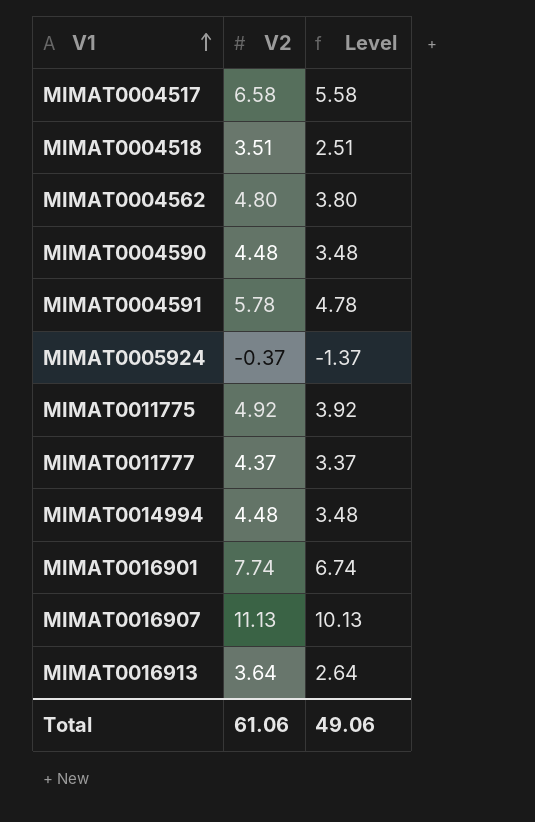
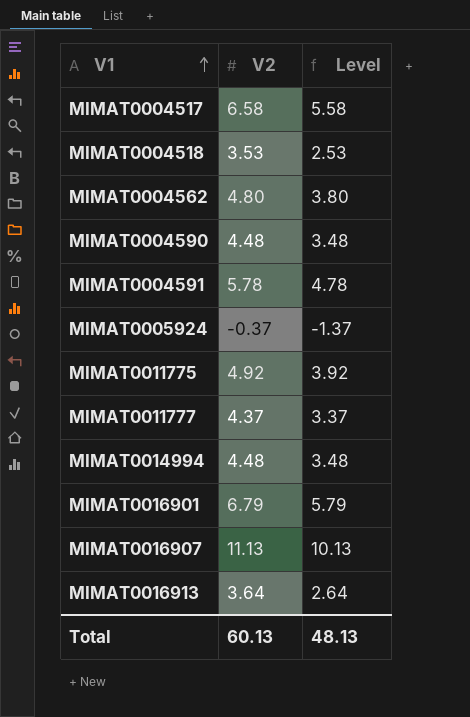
MIMAT0004518 | V2: 3.51 -> 3.53
MIMAT0004518 | Level: 2.51 -> 2.53
MIMAT0016901 | V2: 7.74 -> 6.79
MIMAT0016901 | Level: 6.74 -> 5.79
Total | V2: 61.06 -> 60.13
Total | Level: 49.06 -> 48.13

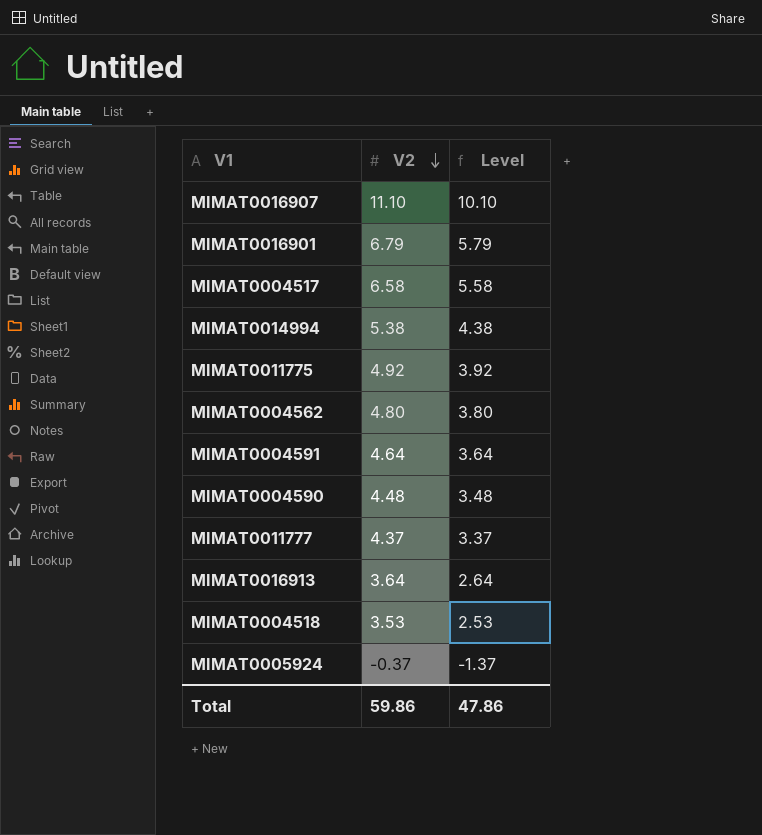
row order: V1 ascending -> V2 descending
MIMAT0016907 | V2: 11.13 -> 11.10
MIMAT0016907 | Level: 10.13 -> 10.10
MIMAT0014994 | V2: 4.48 -> 5.38
MIMAT0014994 | Level: 3.48 -> 4.38
MIMAT0004591 | V2: 5.78 -> 4.64
MIMAT0004591 | Level: 4.78 -> 3.64
Total | V2: 60.13 -> 59.86
Total | Level: 48.13 -> 47.86

